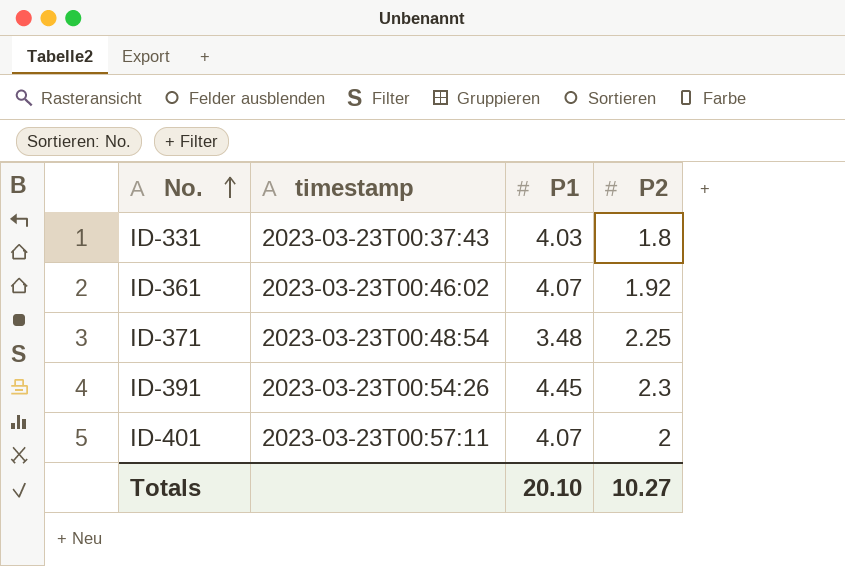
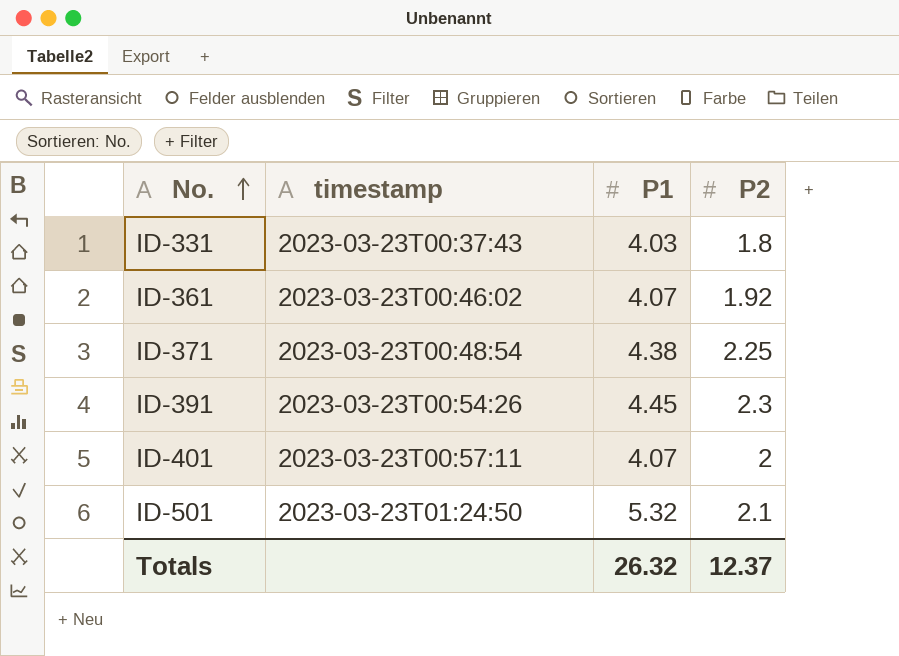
ID-371 | P1: 3.48 -> 4.38
row ID-501: none -> 2023-03-23T01:24:50 | 5.32 | 2.1
Totals | P1: 20.10 -> 26.32
Totals | P2: 10.27 -> 12.37

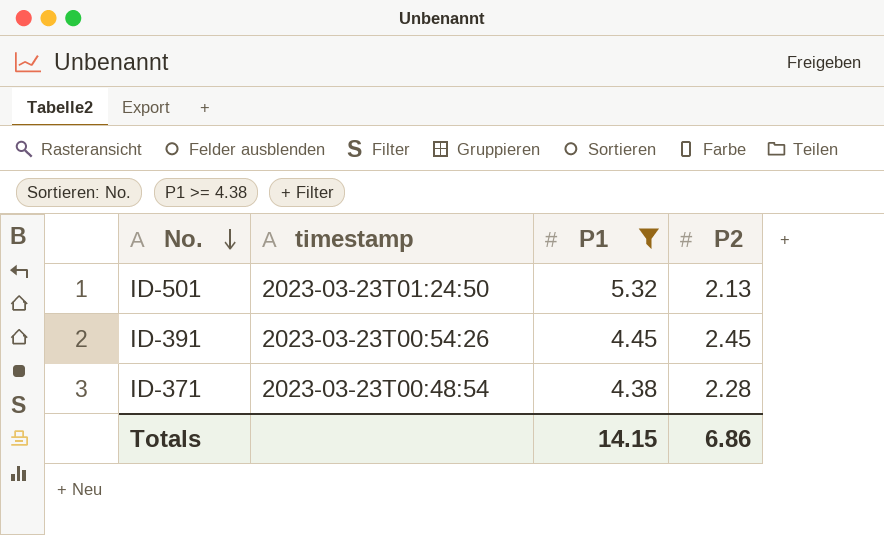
filter: none -> P1 >= 4.38
row order: No. ascending -> No. descending
ID-501 | P2: 2.1 -> 2.13
ID-391 | P2: 2.3 -> 2.45
ID-371 | P2: 2.25 -> 2.28
Totals | P1: 26.32 -> 14.15
Totals | P2: 12.37 -> 6.86

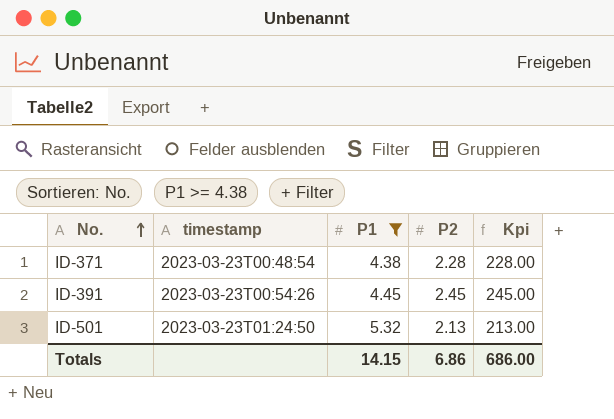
row order: No. descending -> No. ascending
column Kpi | formula: none -> [P2] * 100

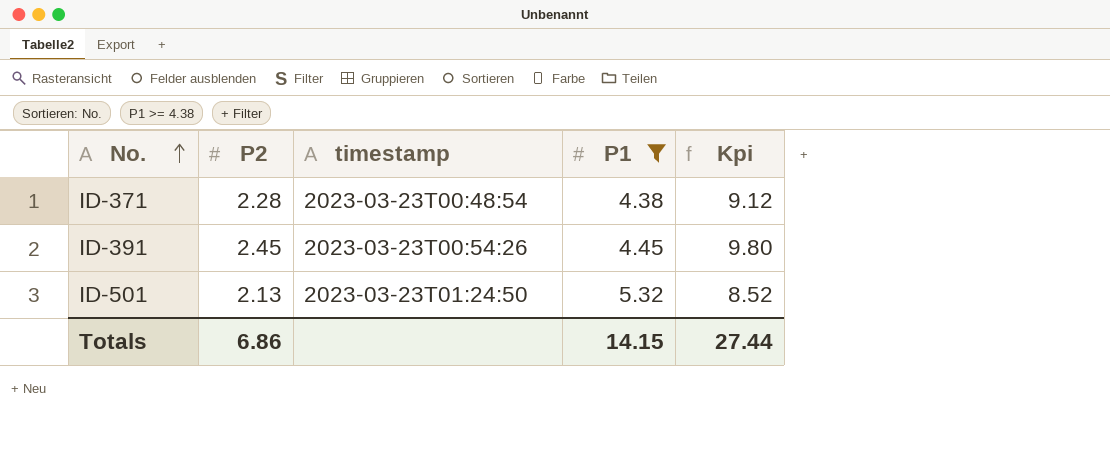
column P2 | position: 4 -> 2
column Kpi | formula: [P2] * 100 -> [P2] * 4
Totals | Kpi: 686.00 -> 27.44

